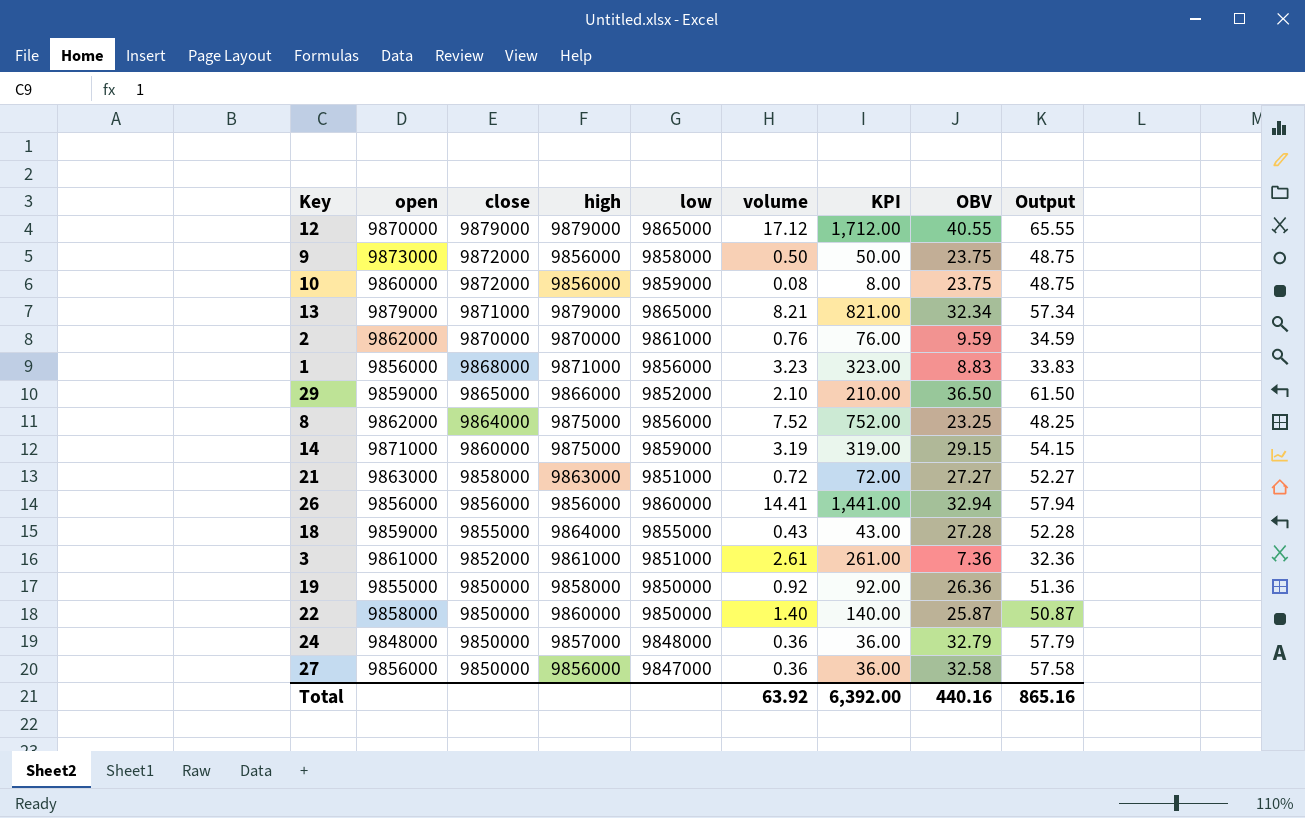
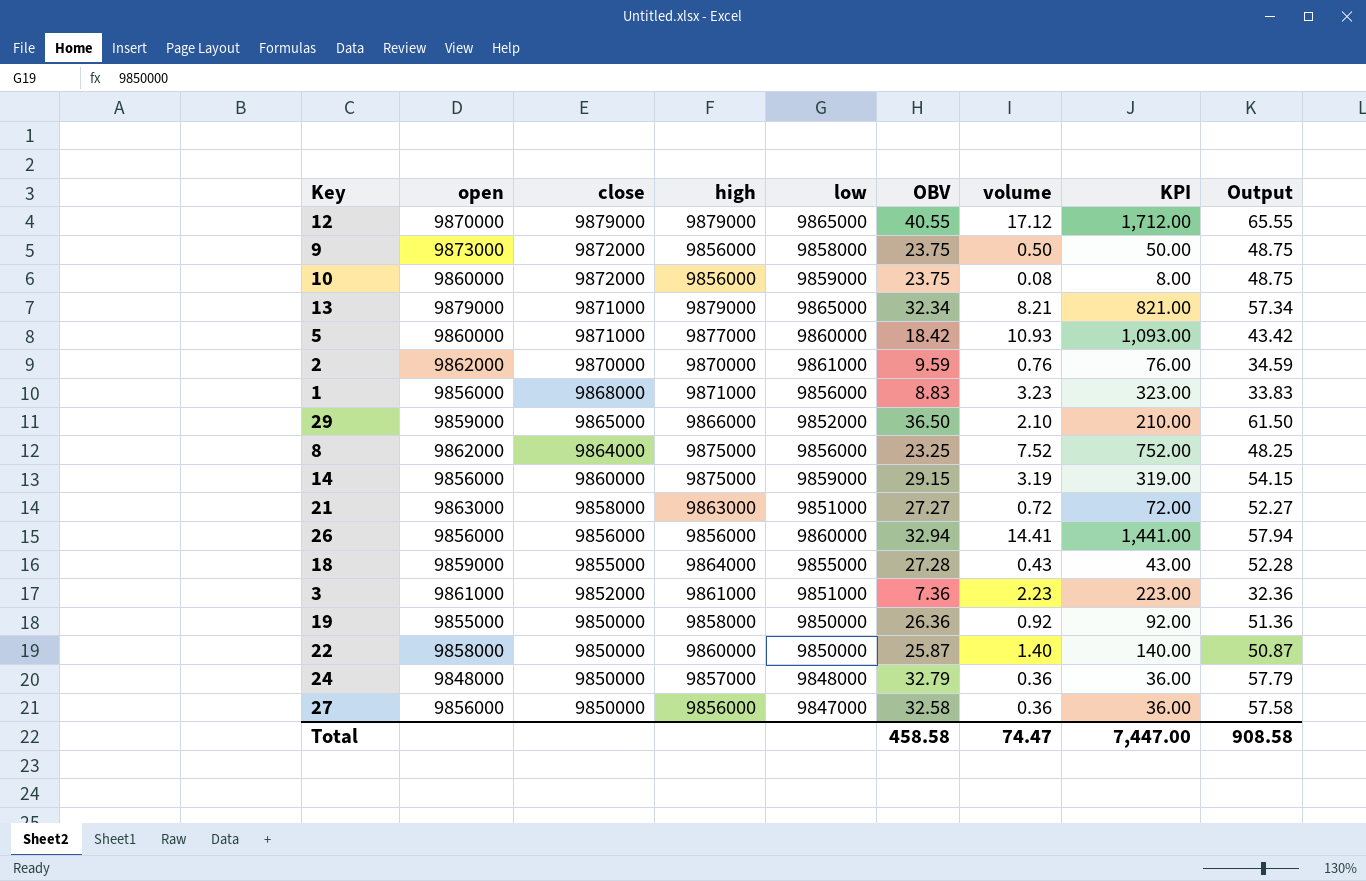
column OBV | position: 8 -> 6
row 5: none -> 9860000 | 9871000 | 9877000 | 9860000 | 18.42 | 10.93 | 1,093.00 | 43.42
14 | open: 9871000 -> 9856000
3 | volume: 2.61 -> 2.23
3 | KPI: 261.00 -> 223.00
Total | OBV: 440.16 -> 458.58
Total | volume: 63.92 -> 74.47
Total | KPI: 6,392.00 -> 7,447.00
Total | Output: 865.16 -> 908.58

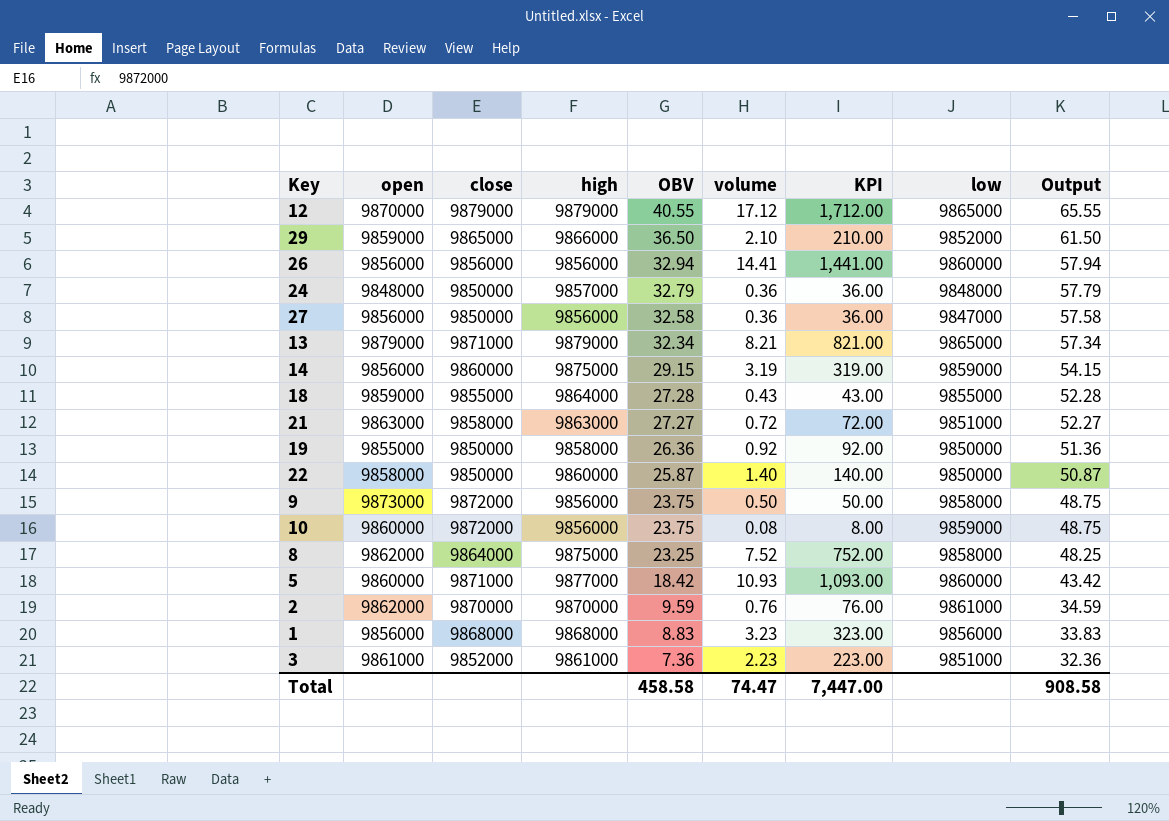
row order: close descending -> OBV descending
column low | position: 5 -> 8
8 | low: 9856000 -> 9858000
1 | high: 9871000 -> 9868000

